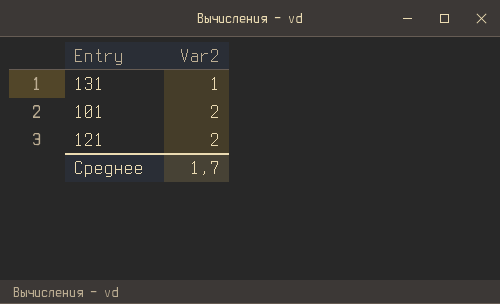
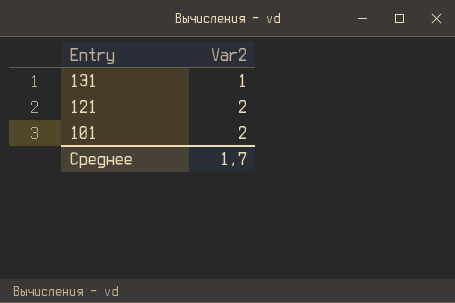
row order: Var2 ascending -> Entry descending

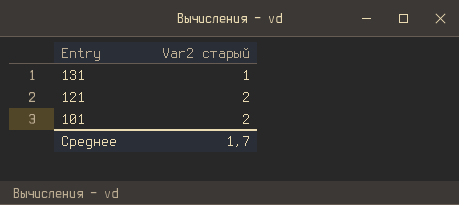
column name: Var2 -> Var2 старый

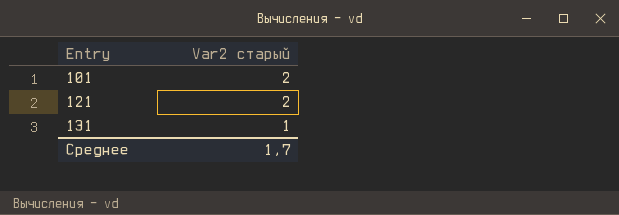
row order: Entry descending -> Entry ascending

